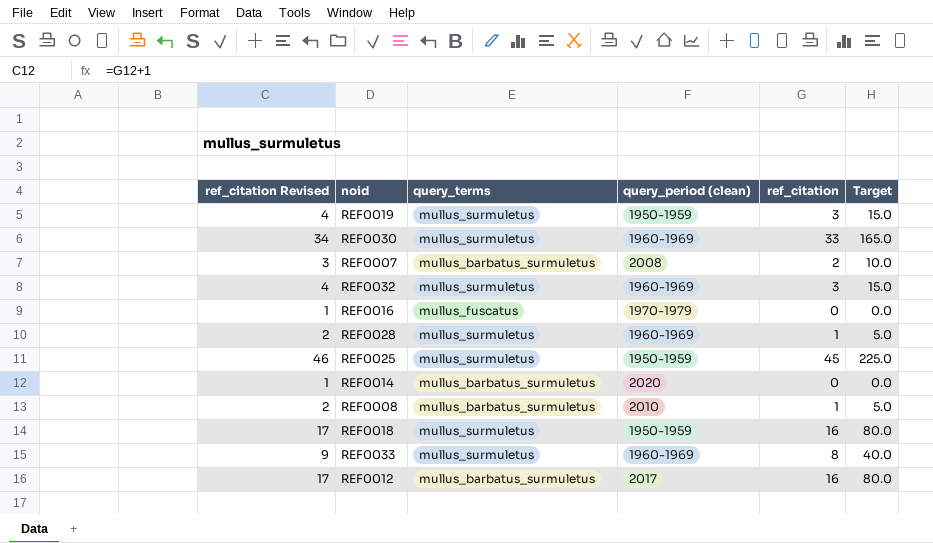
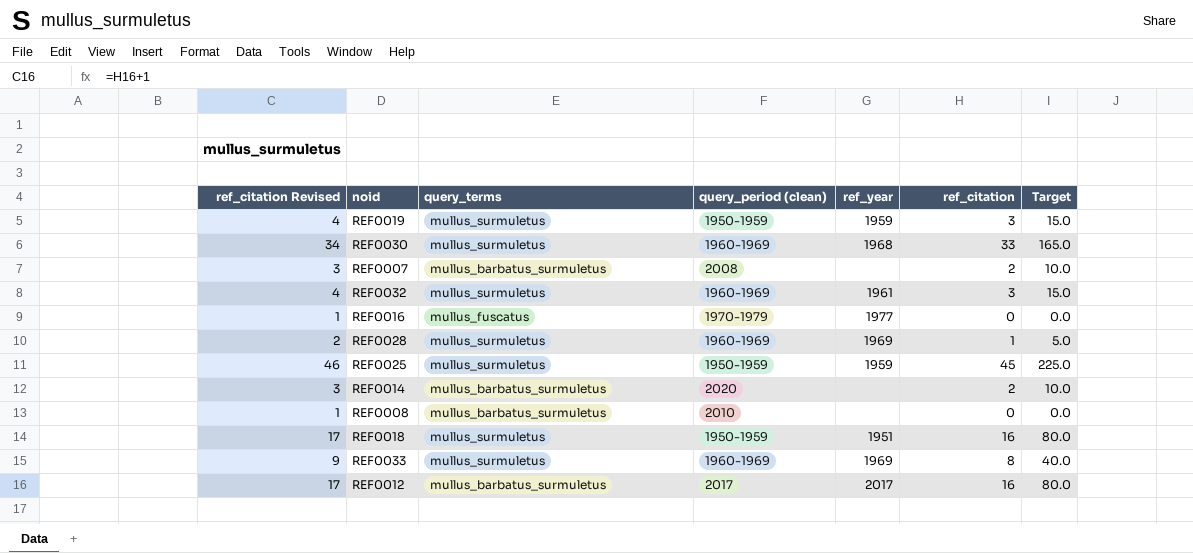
column ref_year | position: none -> 5
REF0014 | ref_citation Revised: 1 -> 3
REF0014 | ref_citation: 0 -> 2
REF0014 | Target: 0.0 -> 10.0
REF0008 | ref_citation Revised: 2 -> 1
REF0008 | ref_citation: 1 -> 0
REF0008 | Target: 5.0 -> 0.0

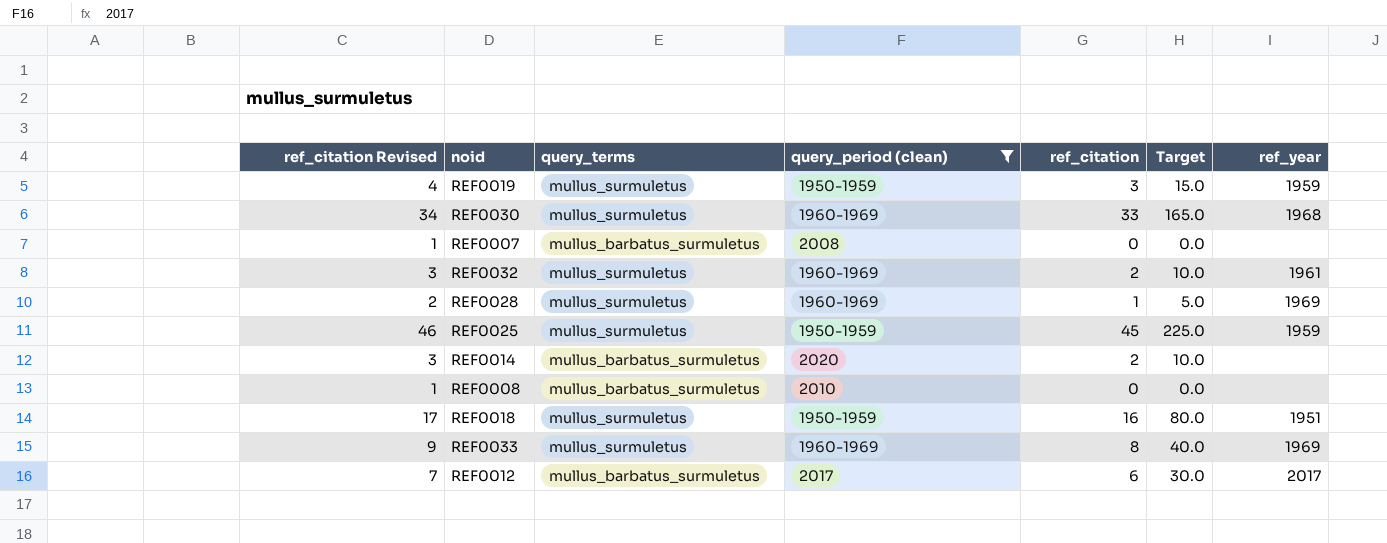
filter: none -> query_period (clean) != 1970-1979
column ref_year | position: 5 -> 7
REF0007 | ref_citation Revised: 3 -> 1
REF0007 | ref_citation: 2 -> 0
REF0007 | Target: 10.0 -> 0.0
REF0032 | ref_citation Revised: 4 -> 3
REF0032 | ref_citation: 3 -> 2
REF0032 | Target: 15.0 -> 10.0
REF0012 | ref_citation Revised: 17 -> 7
REF0012 | ref_citation: 16 -> 6
REF0012 | Target: 80.0 -> 30.0

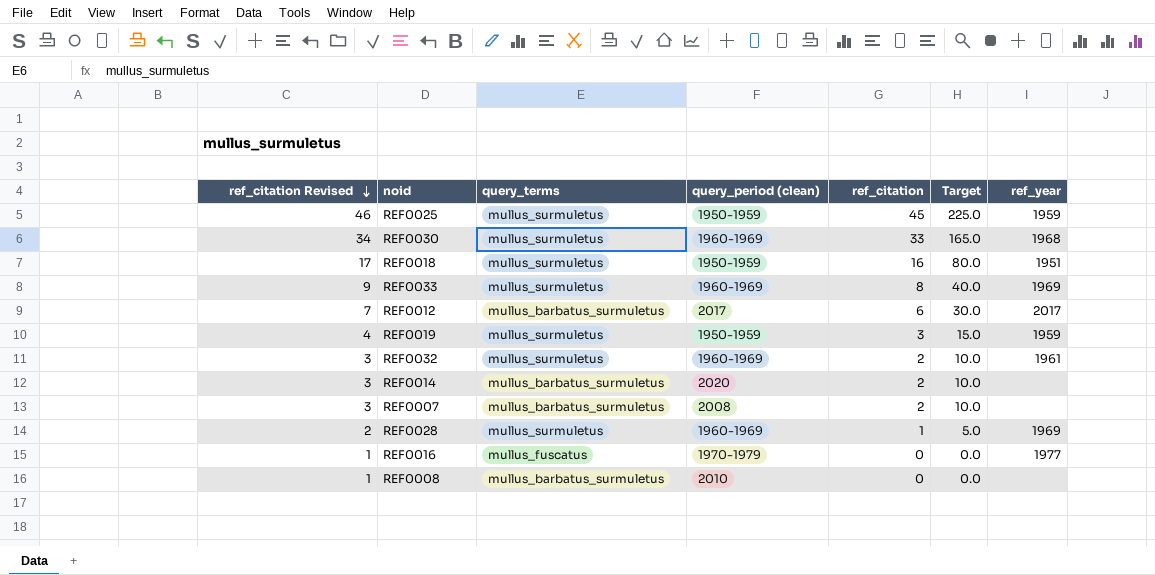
filter: query_period (clean) != 1970-1979 -> none
row order: none -> ref_citation Revised descending
REF0007 | ref_citation Revised: 1 -> 3
REF0007 | ref_citation: 0 -> 2
REF0007 | Target: 0.0 -> 10.0

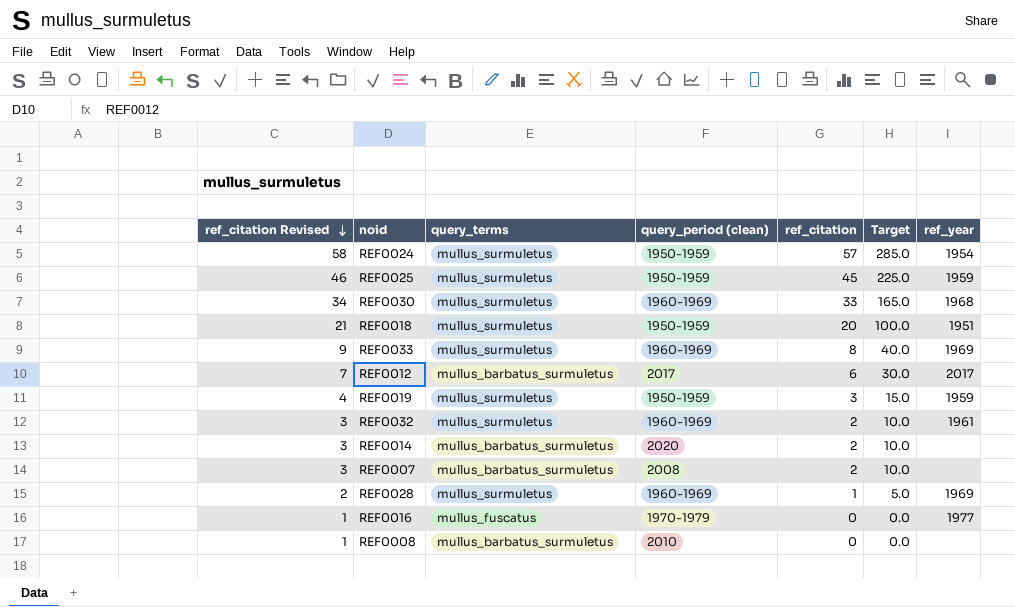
row REF0024: none -> 58 | mullus_surmuletus | 1950-1959 | 57 | 285.0 | 1954
REF0018 | ref_citation Revised: 17 -> 21
REF0018 | ref_citation: 16 -> 20
REF0018 | Target: 80.0 -> 100.0

